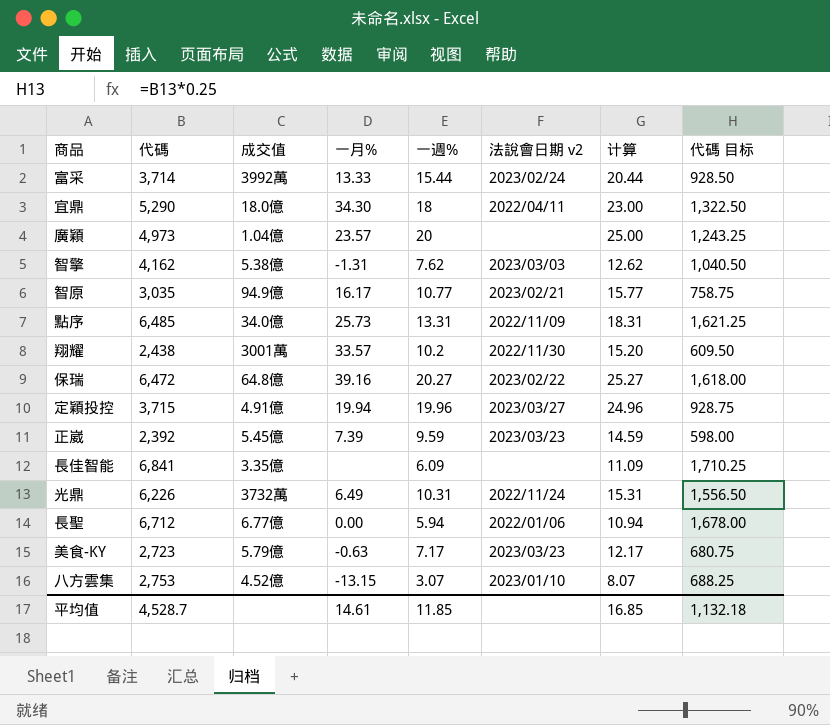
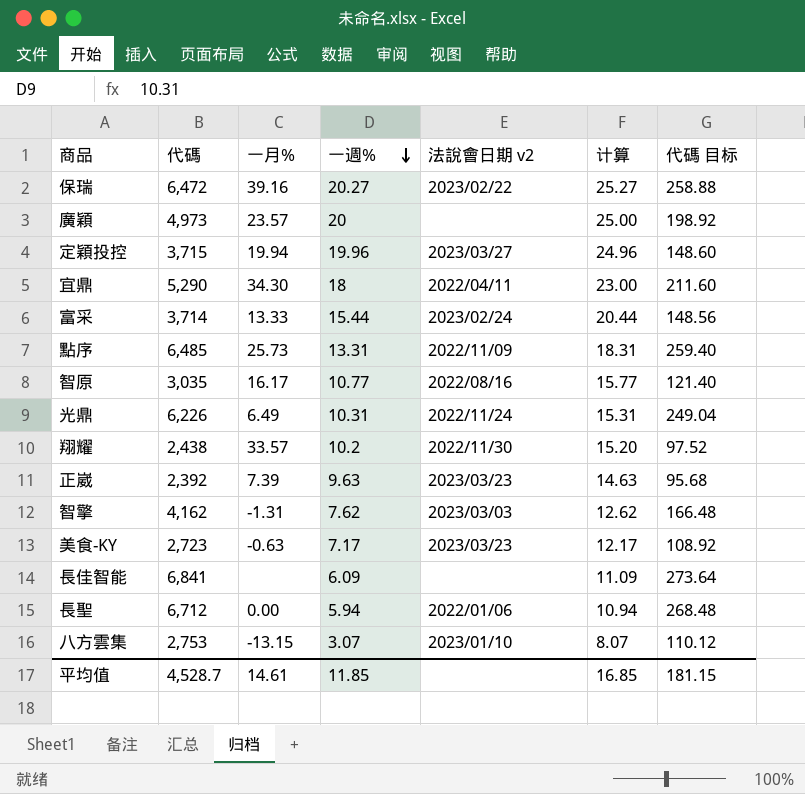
row order: none -> 一週% descending
column 成交值 | position: 3 -> none
column 代碼 目标 | formula: [代碼] * 0.25 -> [代碼] * 0.04
智原 | 法說會日期 v2: 2023/02/21 -> 2022/08/16
正崴 | 一週%: 9.59 -> 9.63
正崴 | 计算: 14.59 -> 14.63
平均值 | 代碼 目标: 1,132.18 -> 181.15

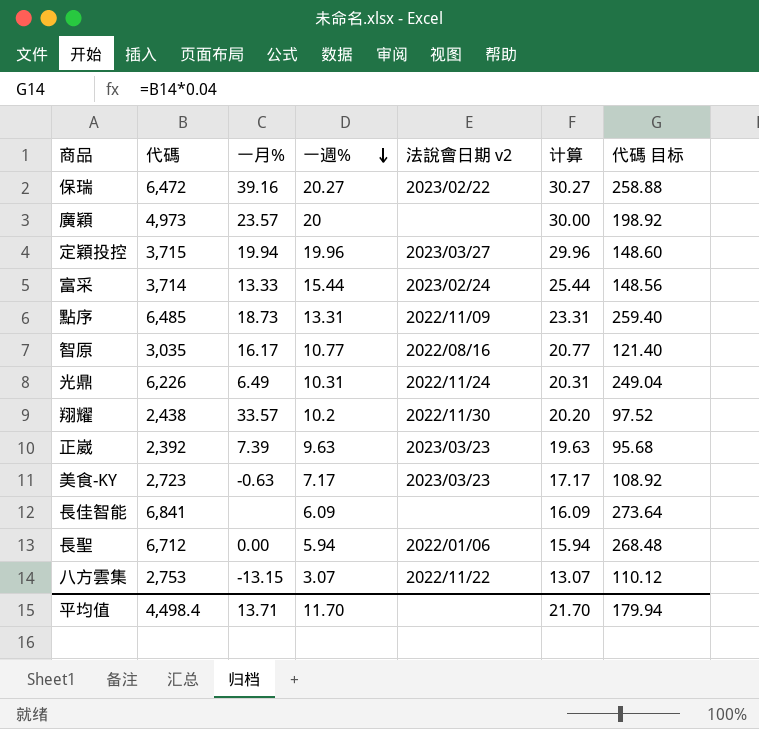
column 计算 | formula: [一週%] + 5 -> [一週%] + 10
row 宜鼎: 5,290 | 34.30 | 18 | 2022/04/11 | 23.00 | 211.60 -> none
row 智擎: 4,162 | -1.31 | 7.62 | 2023/03/03 | 12.62 | 166.48 -> none
點序 | 一月%: 25.73 -> 18.73
八方雲集 | 法說會日期 v2: 2023/01/10 -> 2022/11/22
平均值 | 代碼: 4,528.7 -> 4,498.4
平均值 | 一月%: 14.61 -> 13.71
平均值 | 一週%: 11.85 -> 11.70
平均值 | 计算: 16.85 -> 21.70
平均值 | 代碼 目标: 181.15 -> 179.94

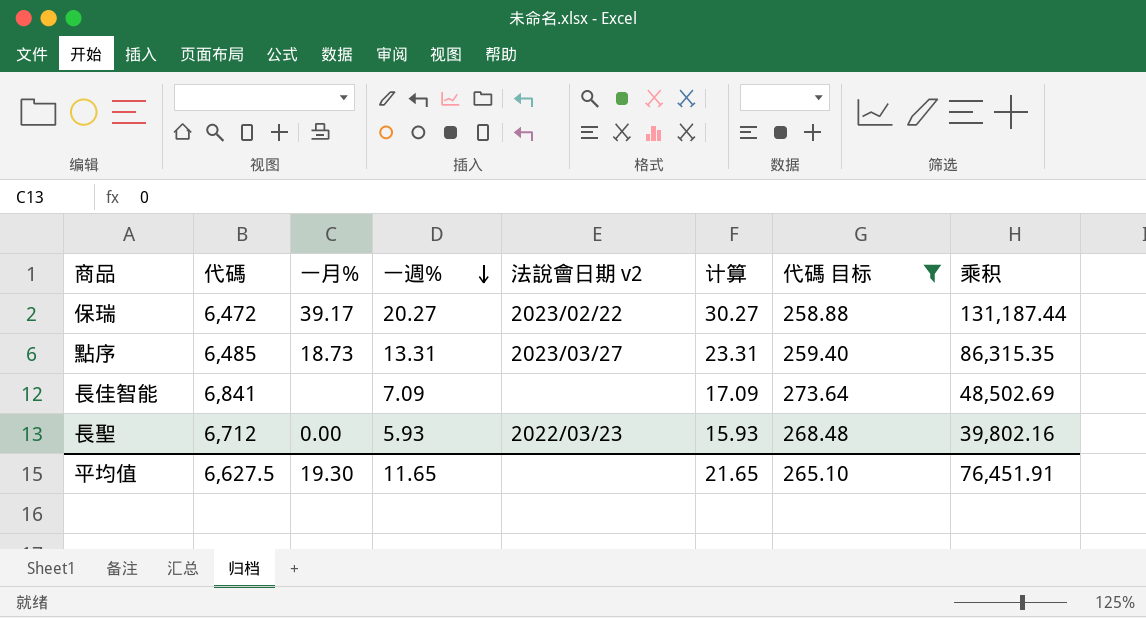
filter: none -> 代碼 目标 >= 258.88
column 乘积 | formula: none -> [代碼] * [一週%]
保瑞 | 一月%: 39.16 -> 39.17
點序 | 法說會日期 v2: 2022/11/09 -> 2023/03/27
長佳智能 | 一週%: 6.09 -> 7.09
長佳智能 | 计算: 16.09 -> 17.09
長聖 | 一週%: 5.94 -> 5.93
長聖 | 法說會日期 v2: 2022/01/06 -> 2022/03/23
長聖 | 计算: 15.94 -> 15.93
平均值 | 代碼: 4,498.4 -> 6,627.5
平均值 | 一月%: 13.71 -> 19.30
平均值 | 一週%: 11.70 -> 11.65
平均值 | 计算: 21.70 -> 21.65
平均值 | 代碼 目标: 179.94 -> 265.10

